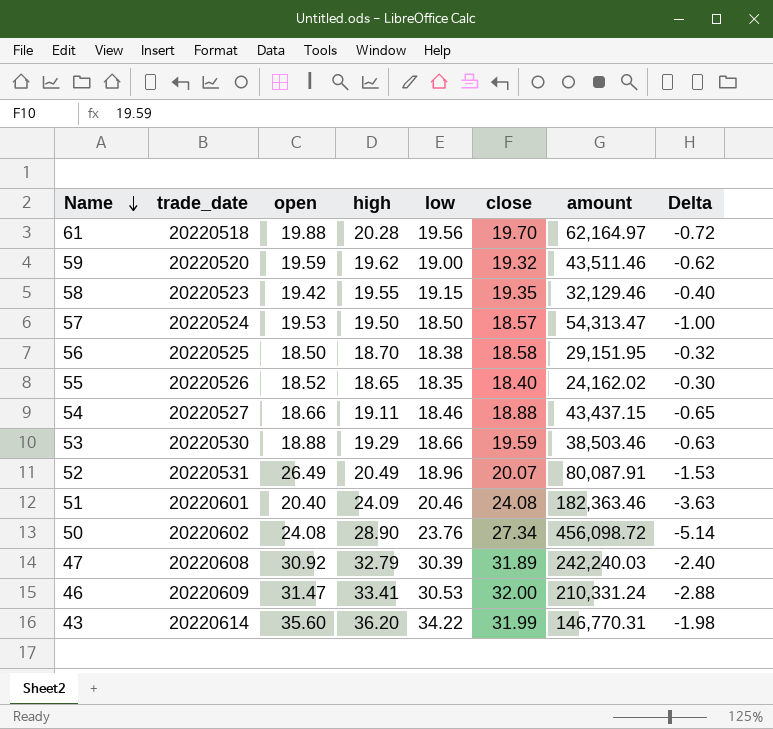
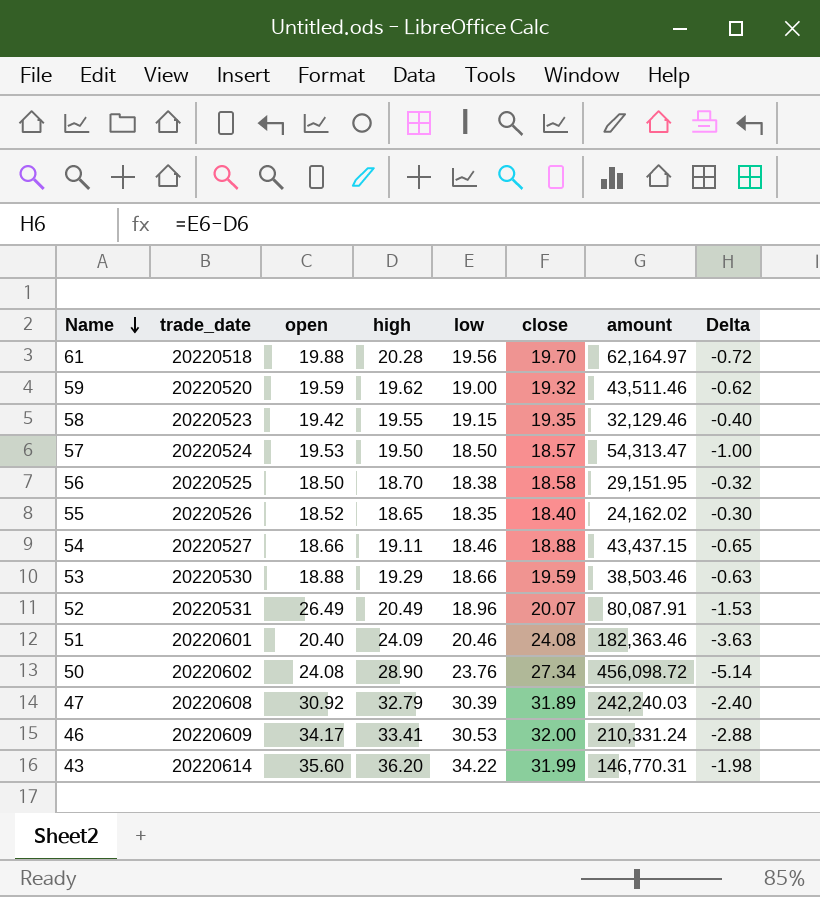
46 | open: 31.47 -> 34.17

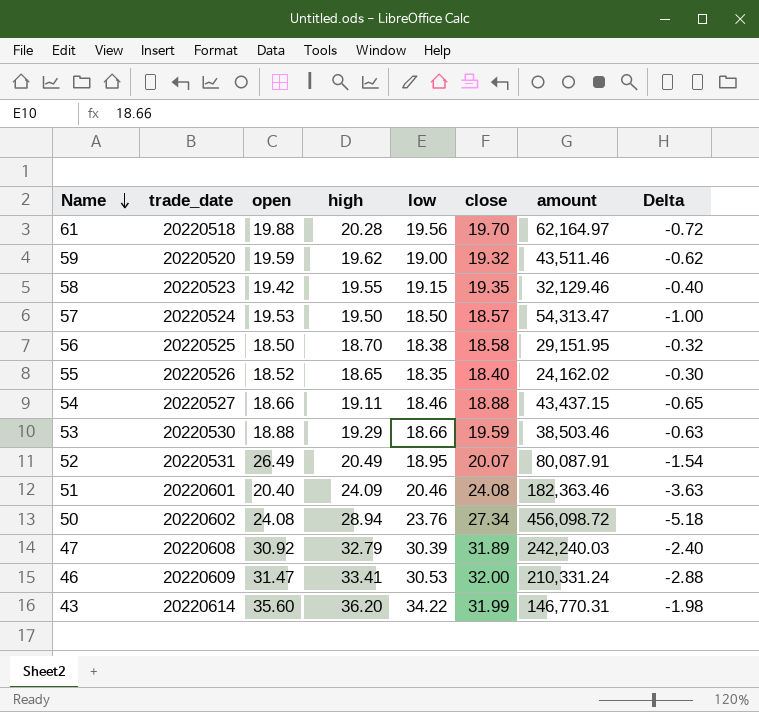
52 | low: 18.96 -> 18.95
52 | Delta: -1.53 -> -1.54
50 | high: 28.90 -> 28.94
50 | Delta: -5.14 -> -5.18
46 | open: 34.17 -> 31.47

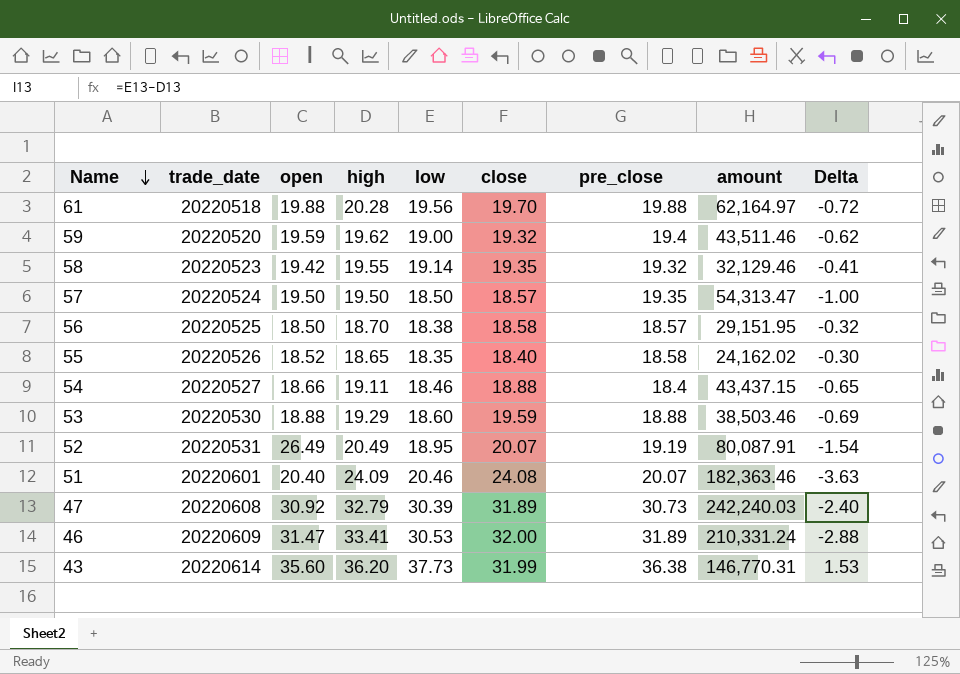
column pre_close | position: none -> 7
row 50: 20220602 | 24.08 | 28.94 | 23.76 | 27.34 | 456,098.72 | -5.18 -> none
58 | low: 19.15 -> 19.14
58 | Delta: -0.40 -> -0.41
57 | open: 19.53 -> 19.50
53 | low: 18.66 -> 18.60
53 | Delta: -0.63 -> -0.69
43 | low: 34.22 -> 37.73
43 | Delta: -1.98 -> 1.53

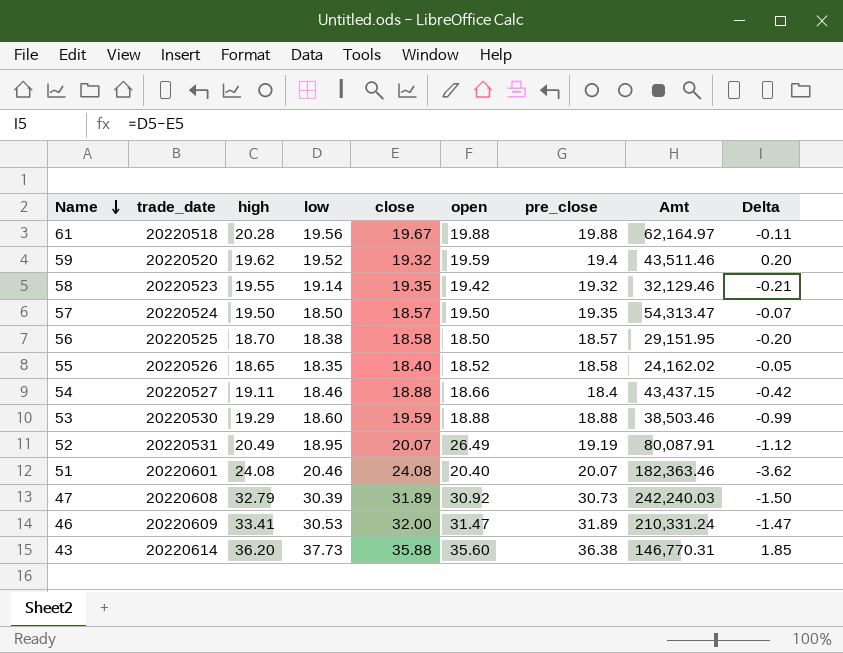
column open | position: 3 -> 6
column name: amount -> Amt
column Delta | formula: [low] - [high] -> [low] - [close]
61 | close: 19.70 -> 19.67
59 | low: 19.00 -> 19.52
51 | high: 24.09 -> 24.08
43 | close: 31.99 -> 35.88

